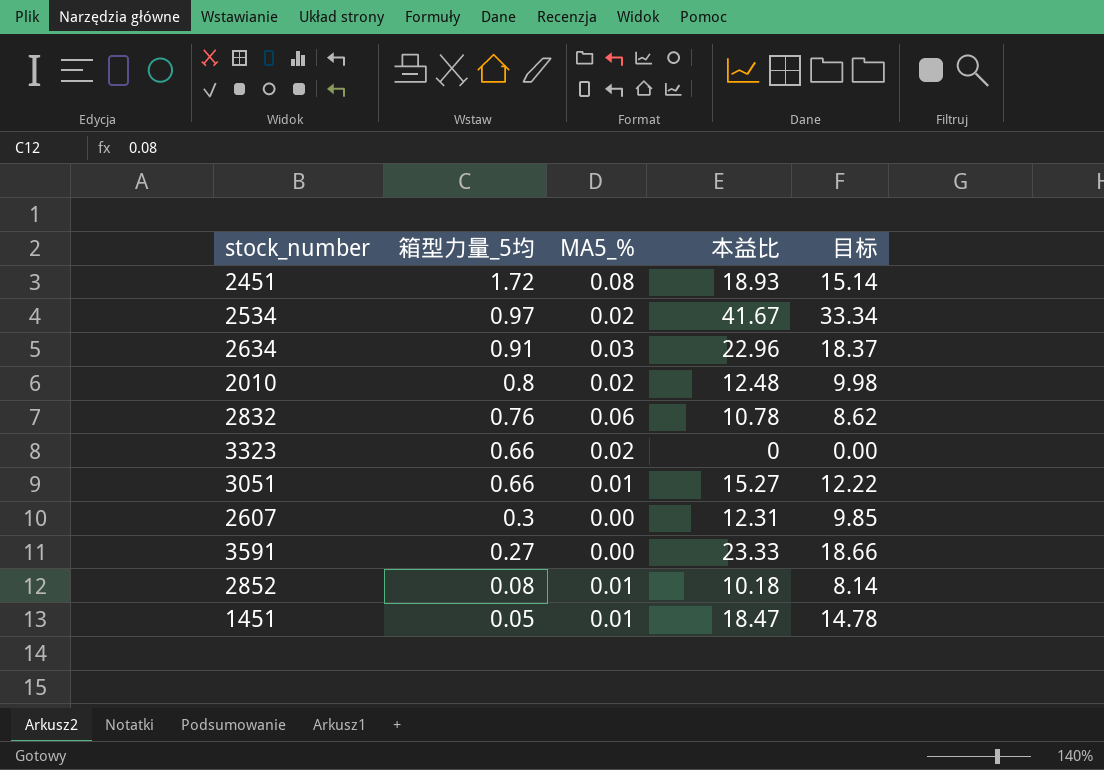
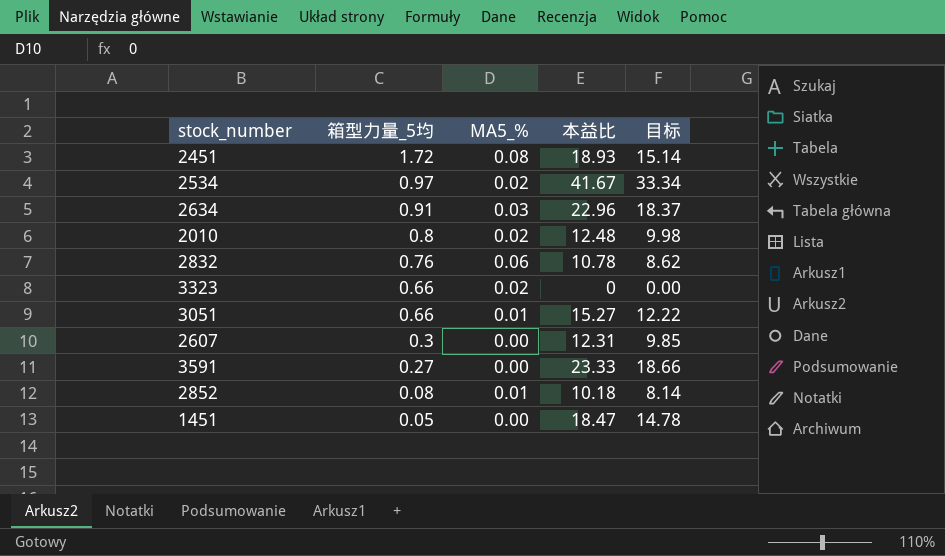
1451 | MA5_%: 0.01 -> 0.00

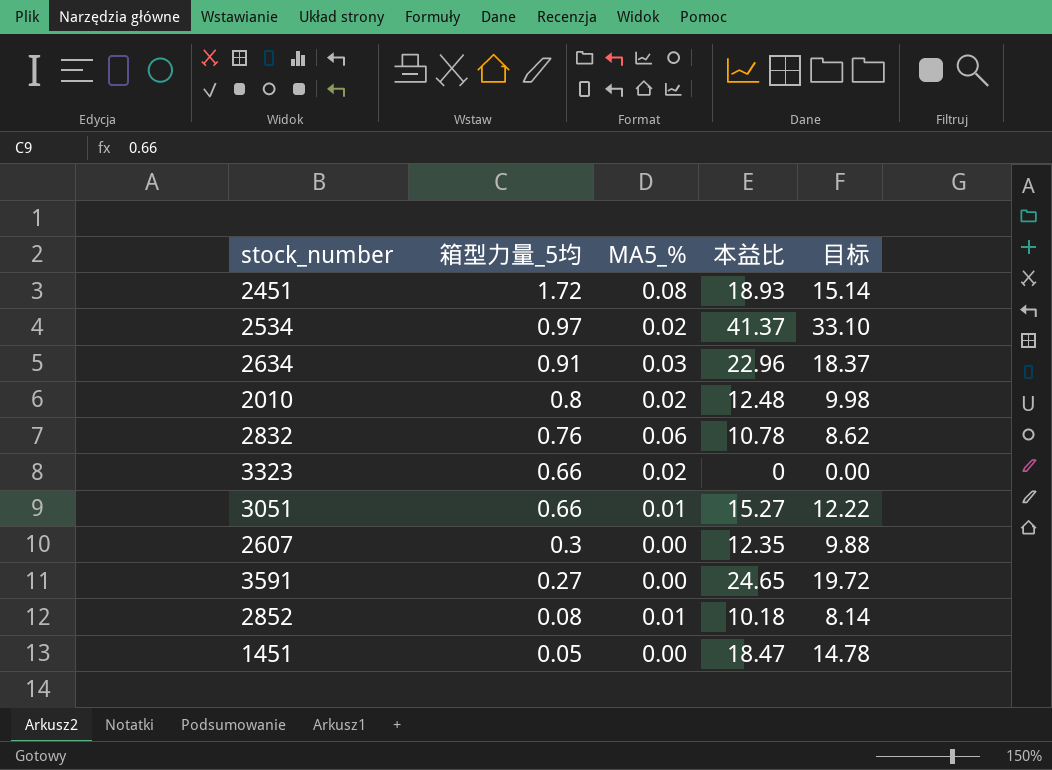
2534 | 本益比: 41.67 -> 41.37
2534 | 目标: 33.34 -> 33.10
2607 | 本益比: 12.31 -> 12.35
2607 | 目标: 9.85 -> 9.88
3591 | 本益比: 23.33 -> 24.65
3591 | 目标: 18.66 -> 19.72

